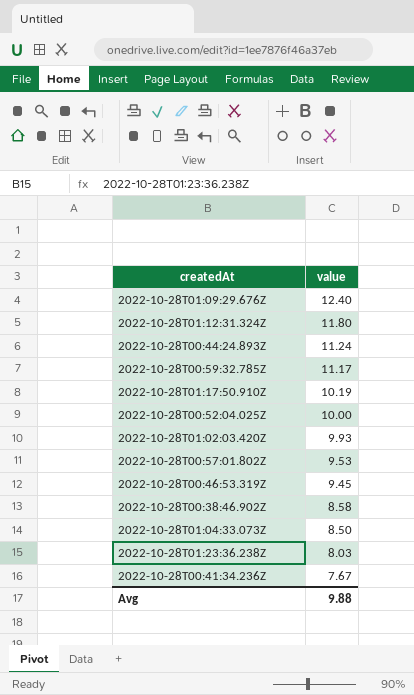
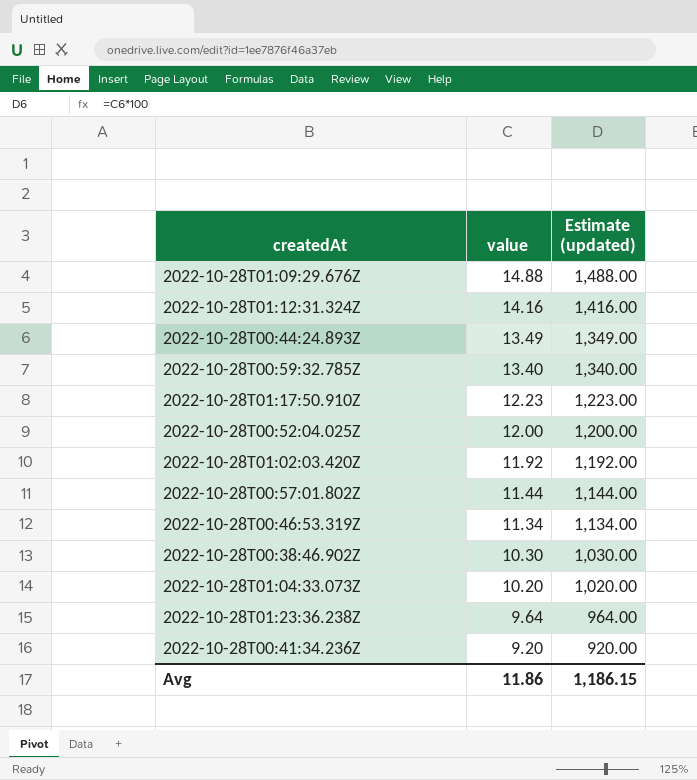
column Estimate (updated) | formula: none -> [value] * 100
2022-10-28T01:09:29.676Z | value: 12.40 -> 14.88
2022-10-28T01:12:31.324Z | value: 11.80 -> 14.16
2022-10-28T00:44:24.893Z | value: 11.24 -> 13.49
2022-10-28T00:59:32.785Z | value: 11.17 -> 13.40
2022-10-28T01:17:50.910Z | value: 10.19 -> 12.23
2022-10-28T00:52:04.025Z | value: 10.00 -> 12.00
2022-10-28T01:02:03.420Z | value: 9.93 -> 11.92
2022-10-28T00:57:01.802Z | value: 9.53 -> 11.44
2022-10-28T00:46:53.319Z | value: 9.45 -> 11.34
2022-10-28T00:38:46.902Z | value: 8.58 -> 10.30
2022-10-28T01:04:33.073Z | value: 8.50 -> 10.20
2022-10-28T01:23:36.238Z | value: 8.03 -> 9.64
2022-10-28T00:41:34.236Z | value: 7.67 -> 9.20
Avg | value: 9.88 -> 11.86

